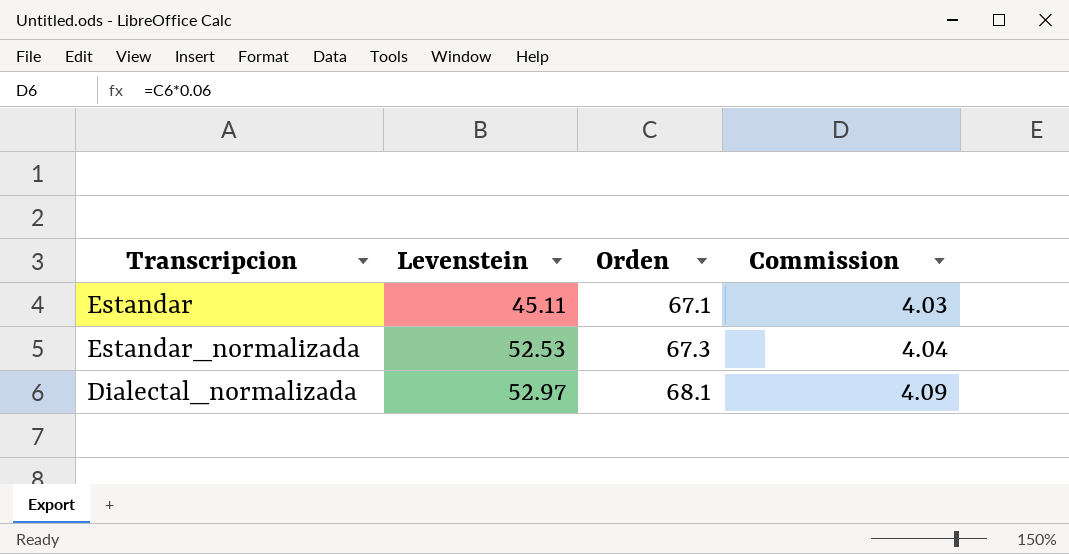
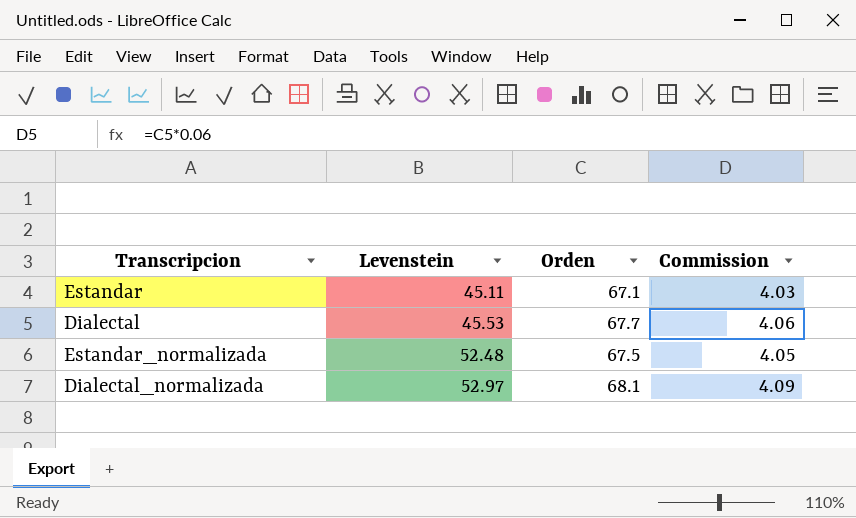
row Dialectal: none -> 45.53 | 67.7 | 4.06
Estandar_normalizada | Levenstein: 52.53 -> 52.48
Estandar_normalizada | Orden: 67.3 -> 67.5
Estandar_normalizada | Commission: 4.04 -> 4.05

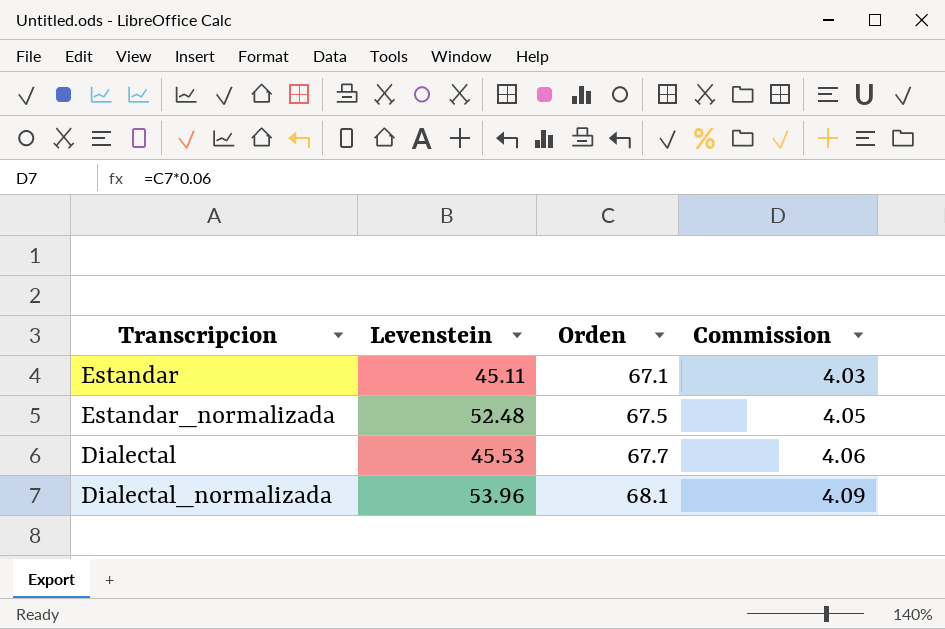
row order: Levenstein ascending -> Orden ascending
Dialectal_normalizada | Levenstein: 52.97 -> 53.96

